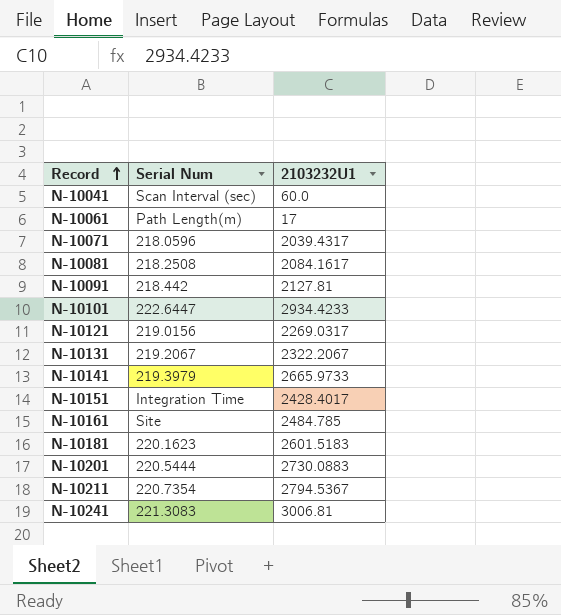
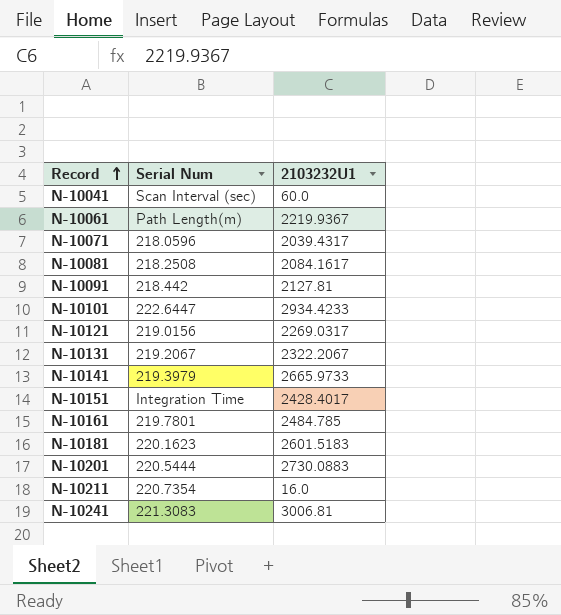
N-10061 | 2103232U1: 17 -> 2219.9367
N-10161 | Serial Num: Site -> 219.7801
N-10211 | 2103232U1: 2794.5367 -> 16.0

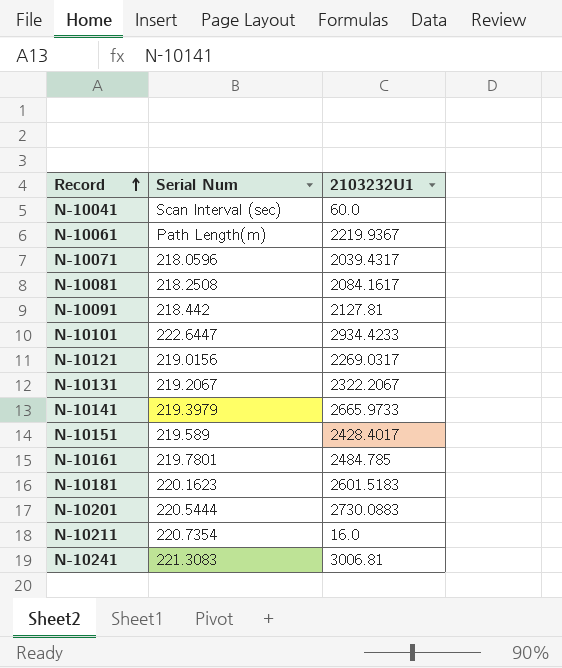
N-10151 | Serial Num: Integration Time -> 219.589

